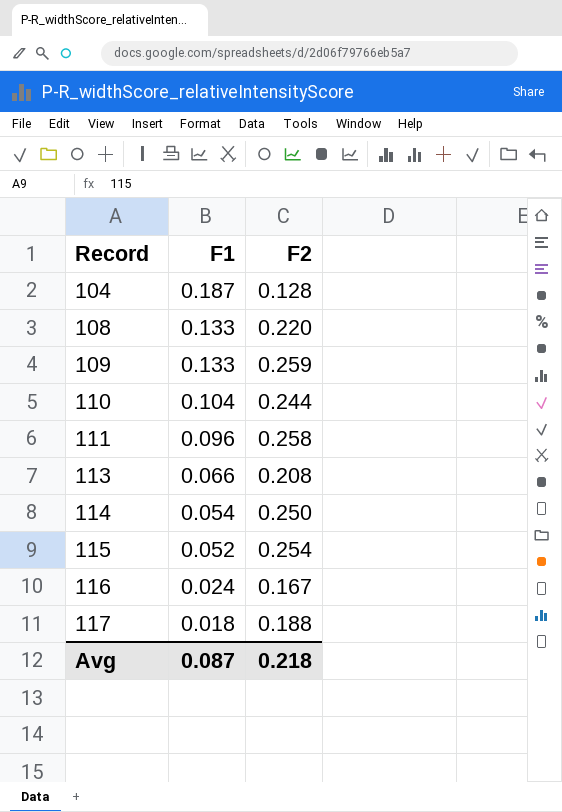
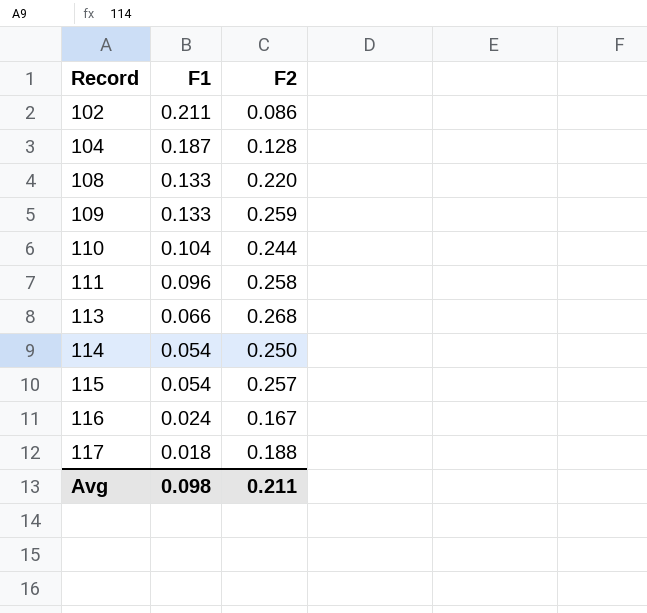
row 102: none -> 0.211 | 0.086
113 | F2: 0.208 -> 0.268
115 | F1: 0.052 -> 0.054
115 | F2: 0.254 -> 0.257
Avg | F1: 0.087 -> 0.098
Avg | F2: 0.218 -> 0.211

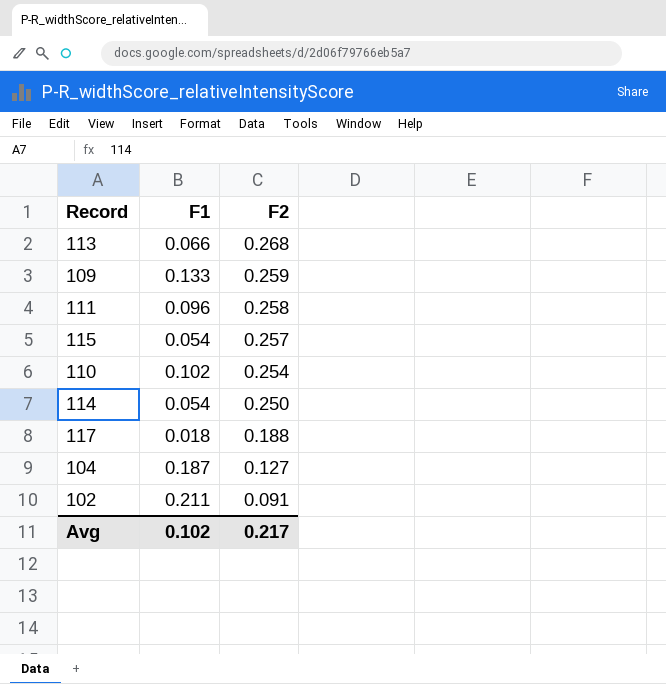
row order: Record ascending -> F2 descending
row 108: 0.133 | 0.220 -> none
row 116: 0.024 | 0.167 -> none
110 | F1: 0.104 -> 0.102
110 | F2: 0.244 -> 0.254
104 | F2: 0.128 -> 0.127
102 | F2: 0.086 -> 0.091
Avg | F1: 0.098 -> 0.102
Avg | F2: 0.211 -> 0.217

